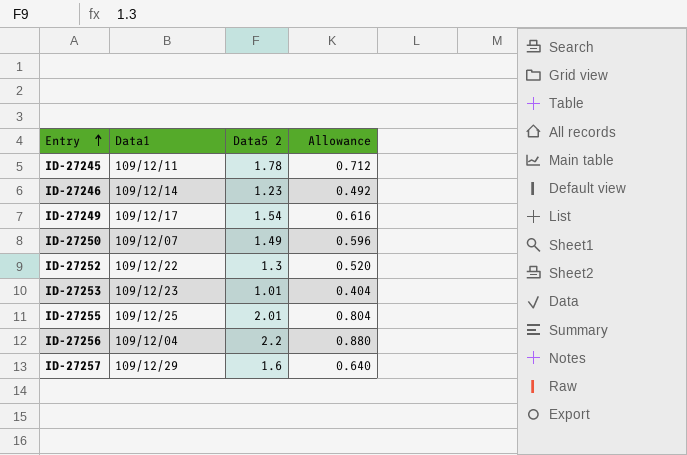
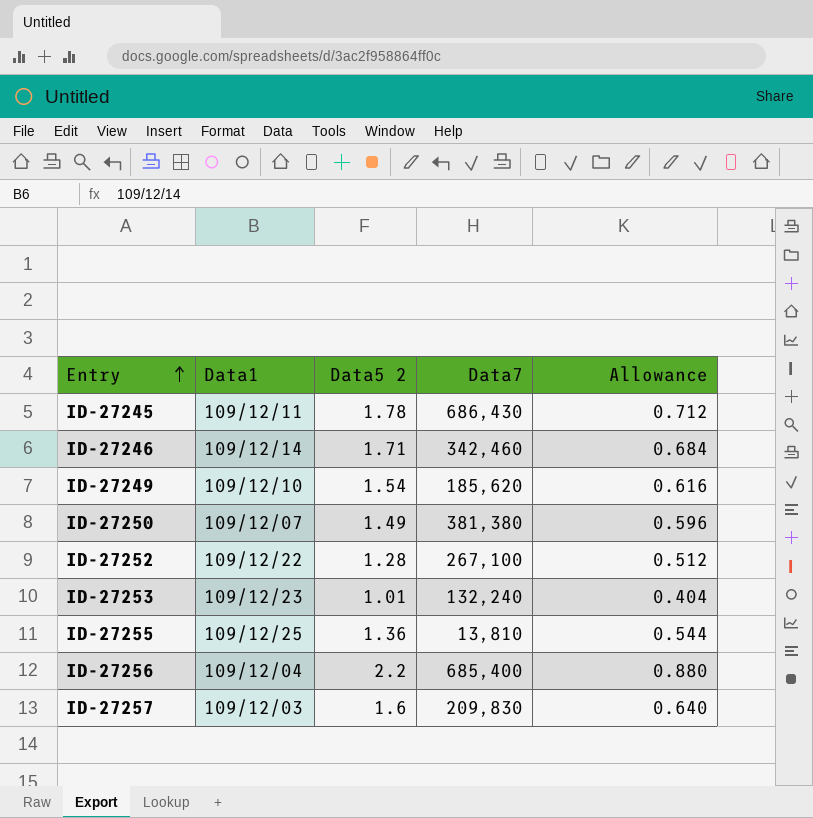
column Data7 | position: none -> 4
ID-27246 | Data5 2: 1.23 -> 1.71
ID-27246 | Allowance: 0.492 -> 0.684
ID-27249 | Data1: 109/12/17 -> 109/12/10
ID-27252 | Data5 2: 1.3 -> 1.28
ID-27252 | Allowance: 0.520 -> 0.512
ID-27255 | Data5 2: 2.01 -> 1.36
ID-27255 | Allowance: 0.804 -> 0.544
ID-27257 | Data1: 109/12/29 -> 109/12/03

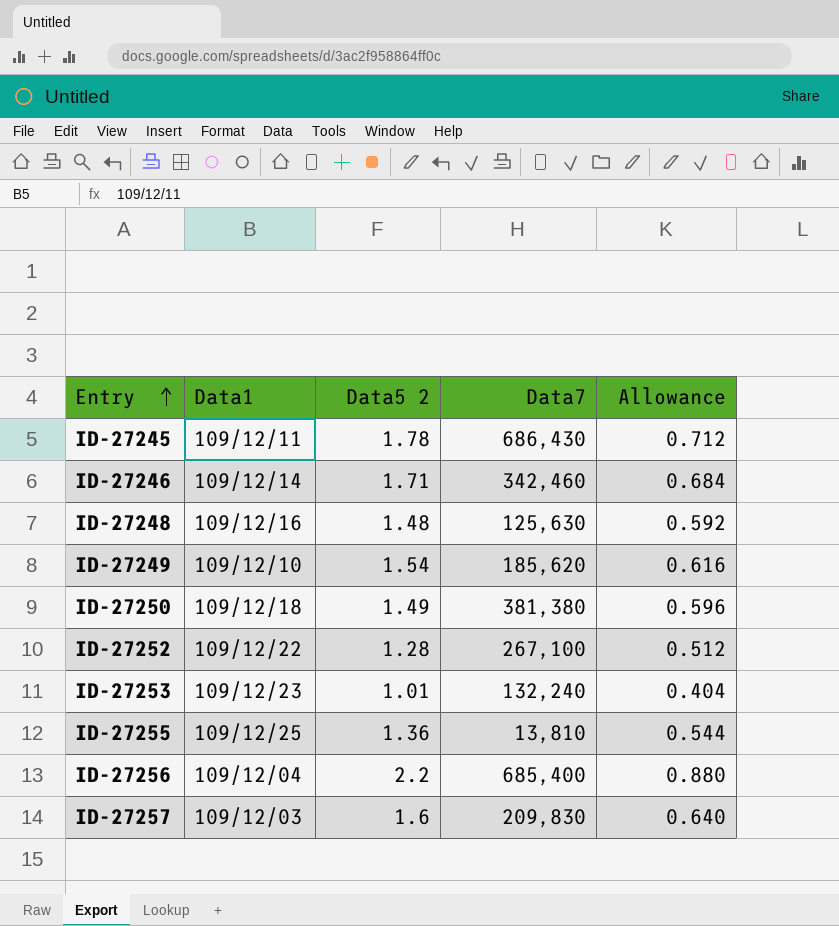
row ID-27248: none -> 109/12/16 | 1.48 | 125,630 | 0.592
ID-27250 | Data1: 109/12/07 -> 109/12/18

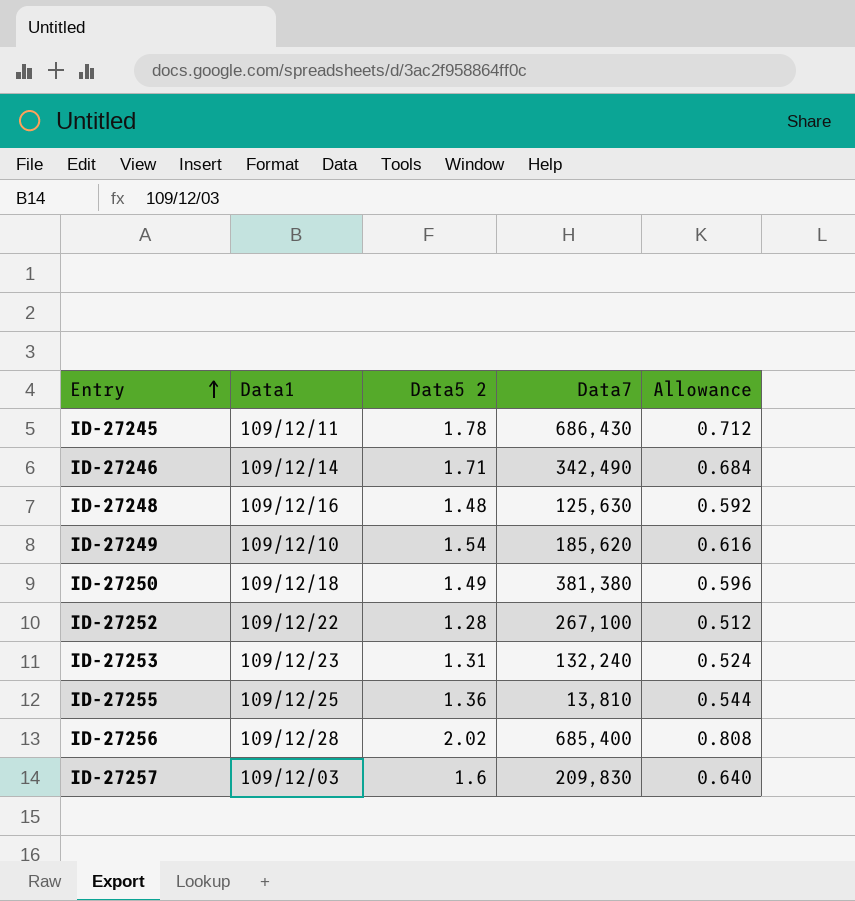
ID-27246 | Data7: 342,460 -> 342,490
ID-27253 | Data5 2: 1.01 -> 1.31
ID-27253 | Allowance: 0.404 -> 0.524
ID-27256 | Data1: 109/12/04 -> 109/12/28
ID-27256 | Data5 2: 2.2 -> 2.02
ID-27256 | Allowance: 0.880 -> 0.808

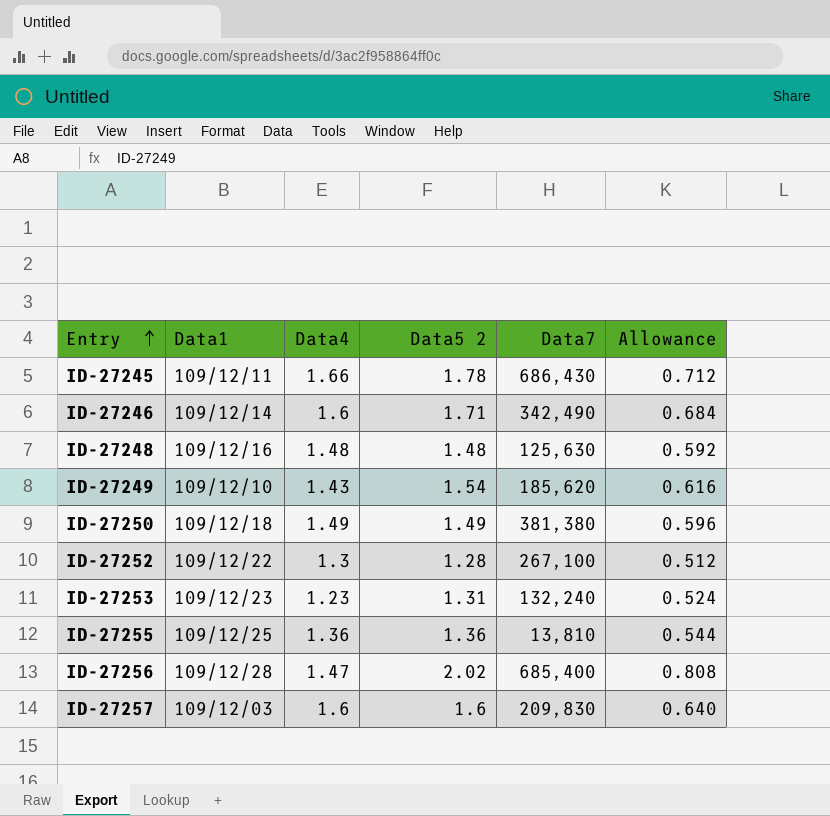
column Data4 | position: none -> 3

